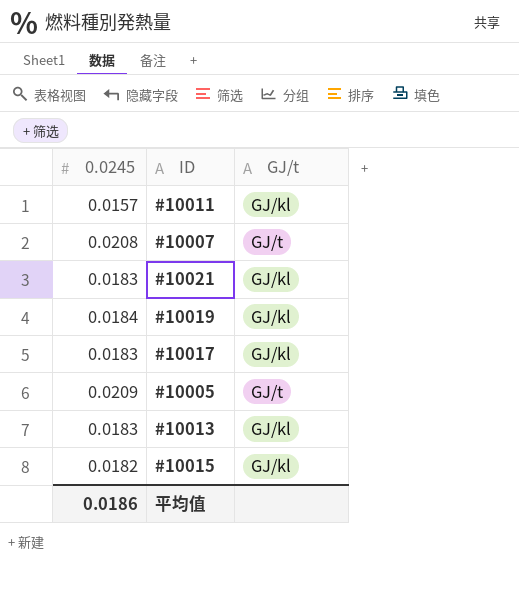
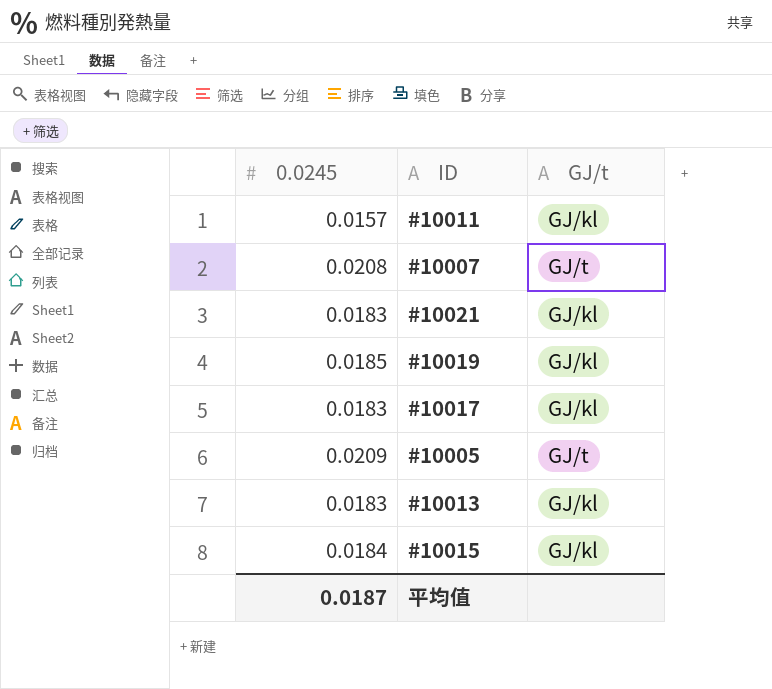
#10019 | 0.0245: 0.0184 -> 0.0185
#10015 | 0.0245: 0.0182 -> 0.0184
平均值 | 0.0245: 0.0186 -> 0.0187

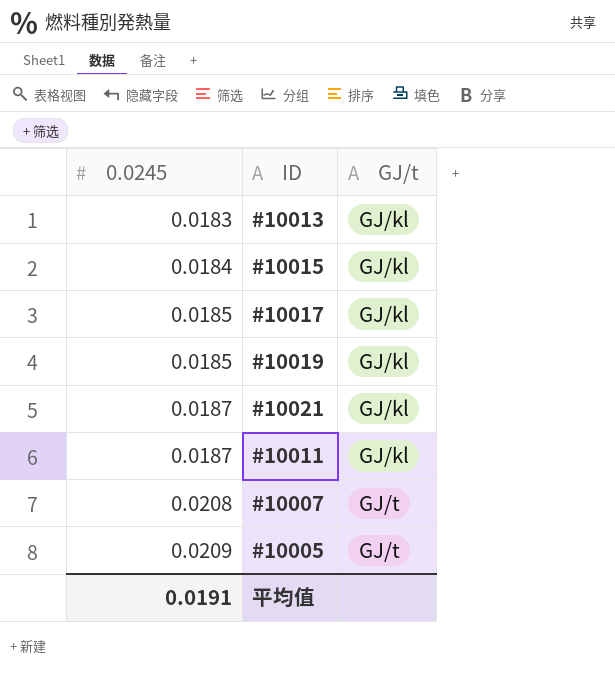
row order: none -> 0.0245 ascending
#10017 | 0.0245: 0.0183 -> 0.0185
#10021 | 0.0245: 0.0183 -> 0.0187
#10011 | 0.0245: 0.0157 -> 0.0187
平均值 | 0.0245: 0.0187 -> 0.0191

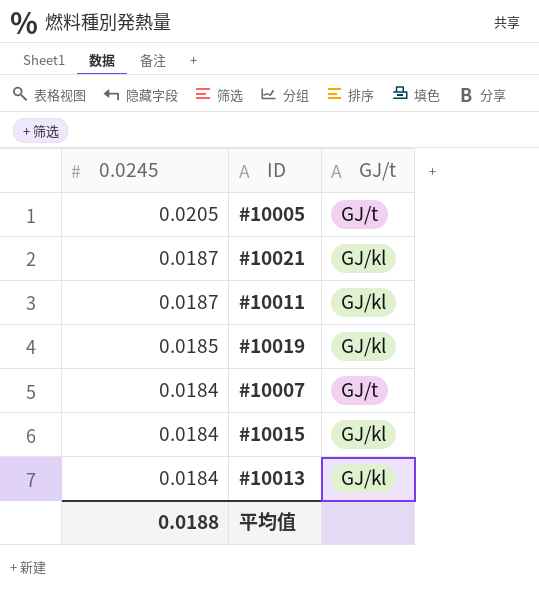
row order: 0.0245 ascending -> 0.0245 descending
row #10017: 0.0185 | GJ/kl -> none
#10005 | 0.0245: 0.0209 -> 0.0205
#10007 | 0.0245: 0.0208 -> 0.0184
#10013 | 0.0245: 0.0183 -> 0.0184
平均值 | 0.0245: 0.0191 -> 0.0188

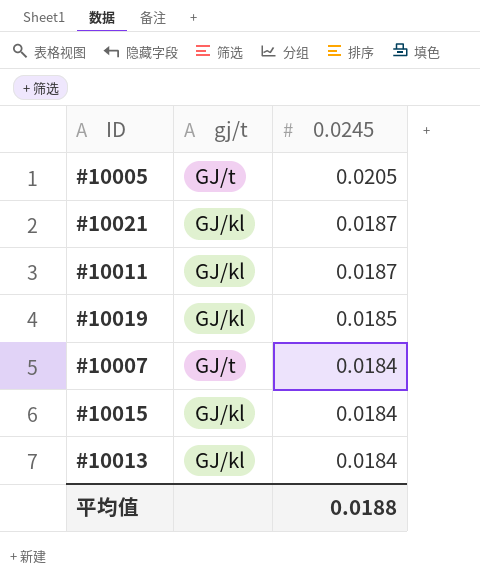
column name: GJ/t -> gj/t
column 0.0245 | position: 1 -> 3

